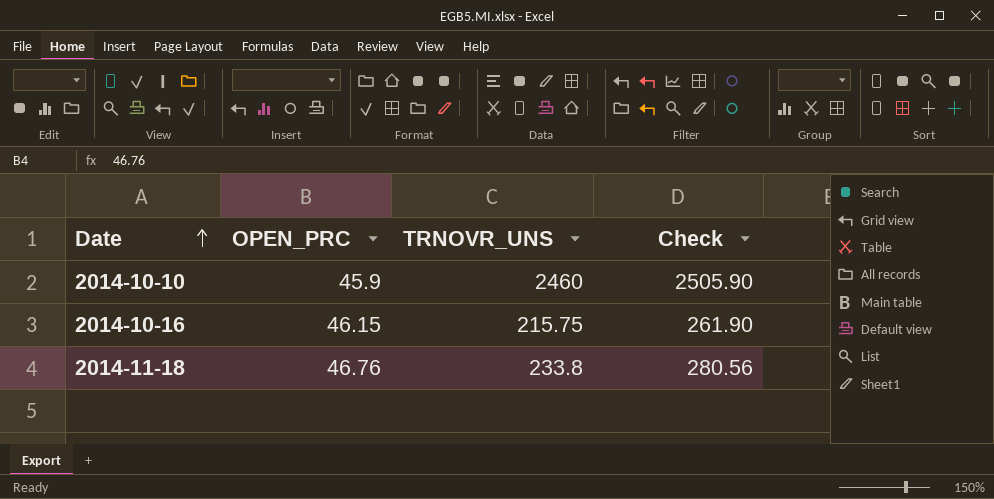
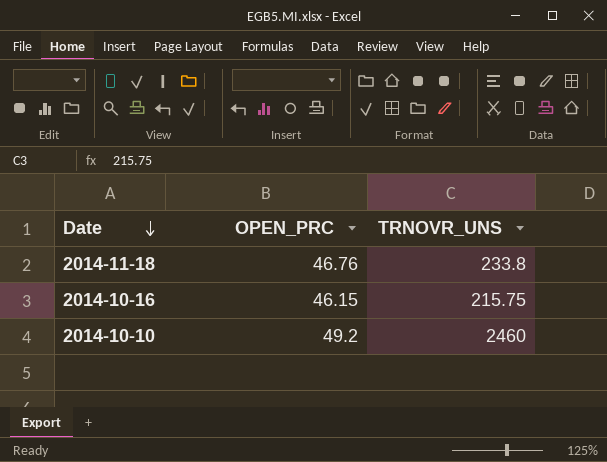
row order: Date ascending -> Date descending
column Check | formula: [OPEN_PRC] + [TRNOVR_UNS] -> none
2014-10-10 | OPEN_PRC: 45.9 -> 49.2

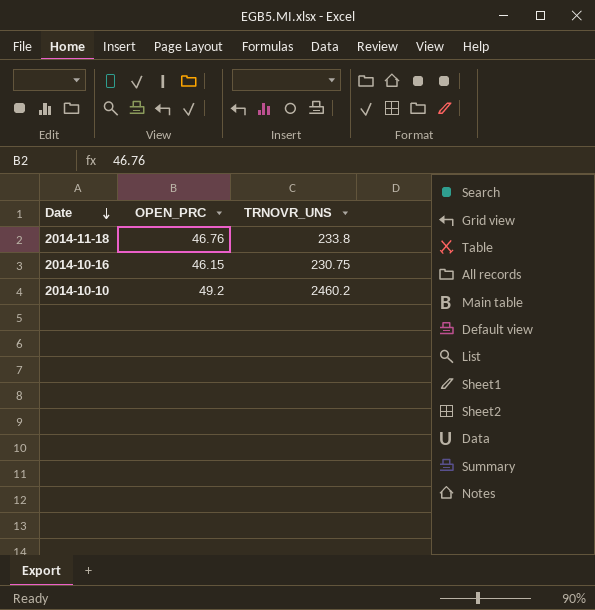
2014-10-16 | TRNOVR_UNS: 215.75 -> 230.75
2014-10-10 | TRNOVR_UNS: 2460 -> 2460.2

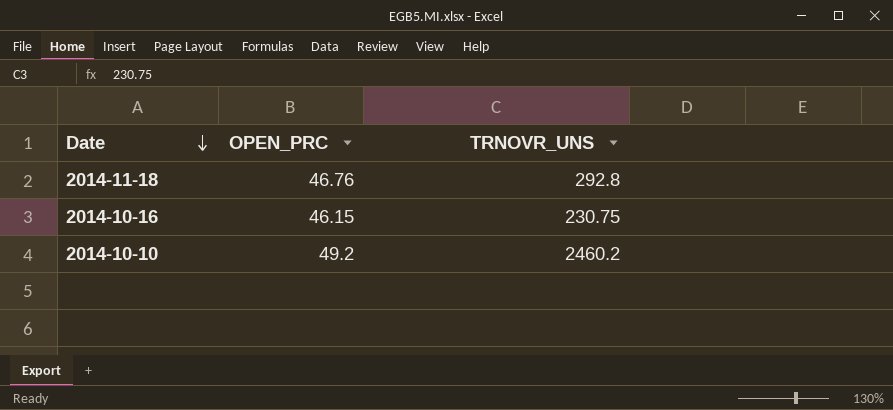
2014-11-18 | TRNOVR_UNS: 233.8 -> 292.8

